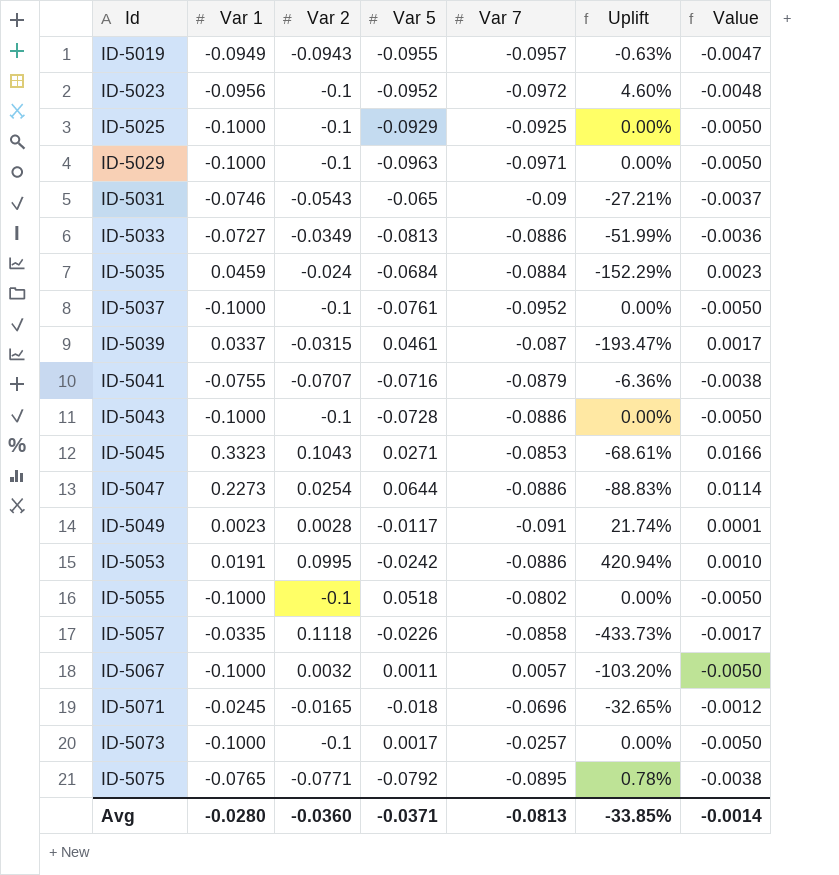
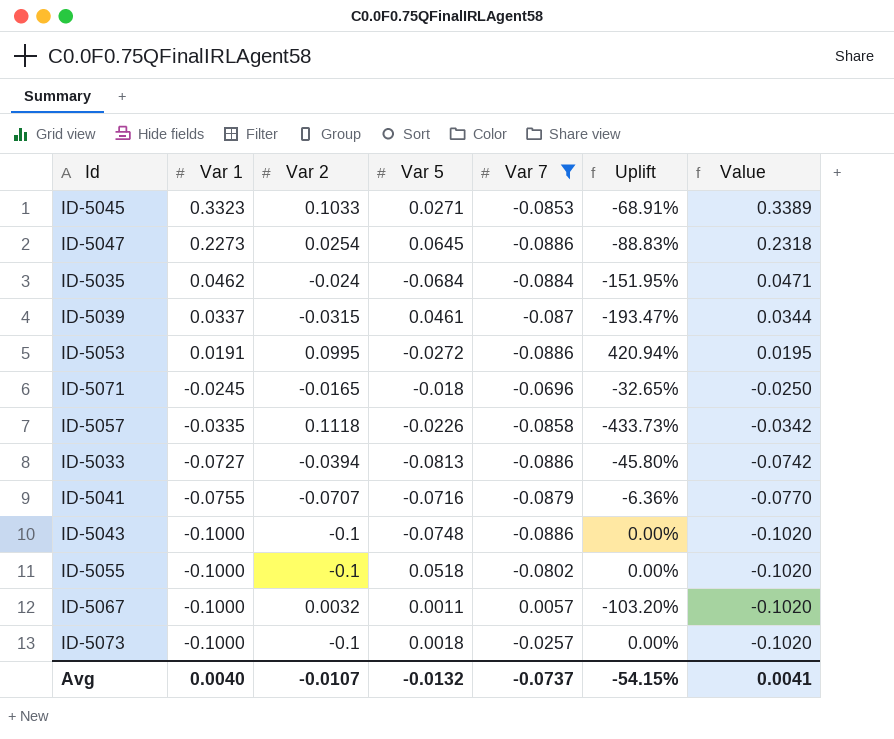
filter: none -> Var 7 >= -0.0886
row order: Id ascending -> Var 1 descending
column Value | formula: [Var 1] * 0.05 -> [Var 1] * 1.02
ID-5045 | Var 2: 0.1043 -> 0.1033
ID-5045 | Uplift: -68.61% -> -68.91%
ID-5047 | Var 5: 0.0644 -> 0.0645
ID-5035 | Var 1: 0.0459 -> 0.0462
ID-5035 | Uplift: -152.29% -> -151.95%
ID-5053 | Var 5: -0.0242 -> -0.0272
ID-5033 | Var 2: -0.0349 -> -0.0394
ID-5033 | Uplift: -51.99% -> -45.80%
ID-5043 | Var 5: -0.0728 -> -0.0748
ID-5073 | Var 5: 0.0017 -> 0.0018
Avg | Var 1: -0.0280 -> 0.0040
Avg | Var 2: -0.0360 -> -0.0107
Avg | Var 5: -0.0371 -> -0.0132
Avg | Var 7: -0.0813 -> -0.0737
Avg | Uplift: -33.85% -> -54.15%
Avg | Value: -0.0014 -> 0.0041

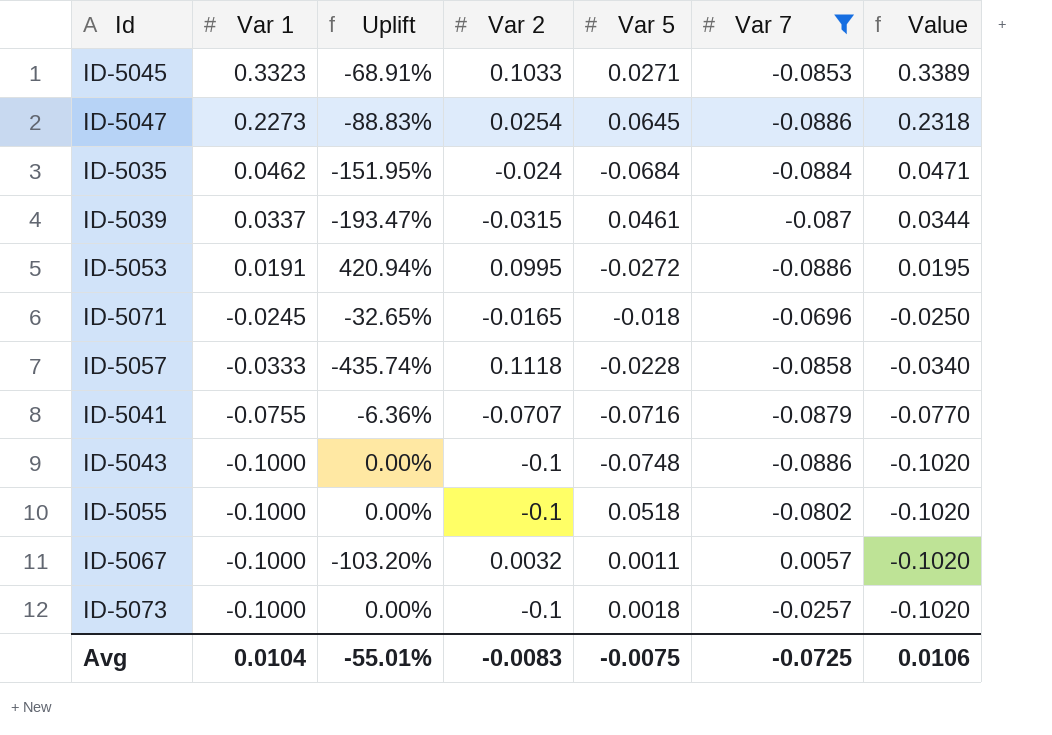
column Uplift | position: 6 -> 3
row ID-5033: -0.0727 | -0.0394 | -0.0813 | -0.0886 | -45.80% | -0.0742 -> none
ID-5057 | Var 1: -0.0335 -> -0.0333
ID-5057 | Uplift: -433.73% -> -435.74%
ID-5057 | Var 5: -0.0226 -> -0.0228
ID-5057 | Value: -0.0342 -> -0.0340
Avg | Var 1: 0.0040 -> 0.0104
Avg | Uplift: -54.15% -> -55.01%
Avg | Var 2: -0.0107 -> -0.0083
Avg | Var 5: -0.0132 -> -0.0075
Avg | Var 7: -0.0737 -> -0.0725
Avg | Value: 0.0041 -> 0.0106

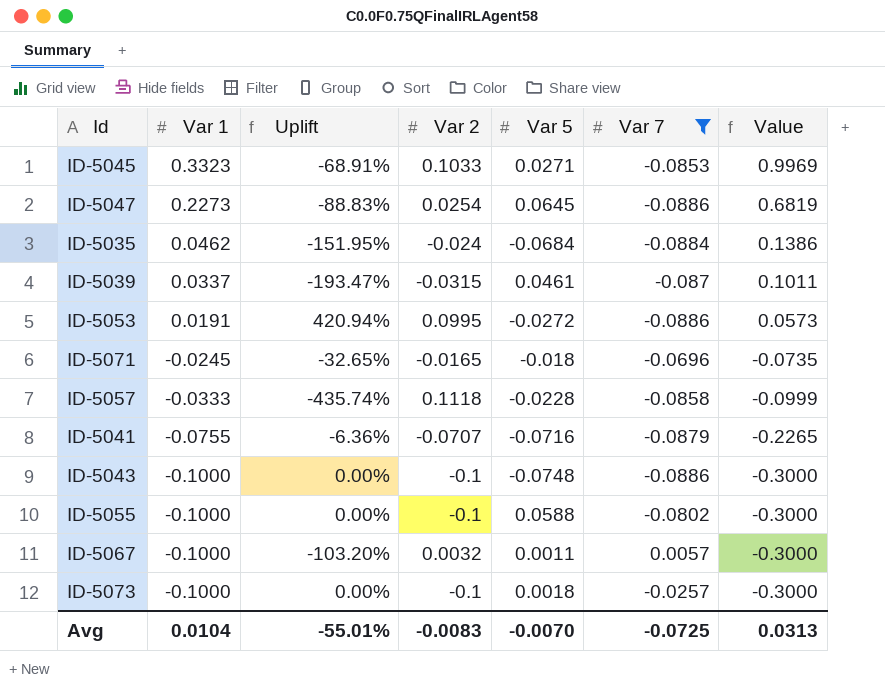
column Value | formula: [Var 1] * 1.02 -> [Var 1] * 3
ID-5055 | Var 5: 0.0518 -> 0.0588
Avg | Var 5: -0.0075 -> -0.0070
Avg | Value: 0.0106 -> 0.0313

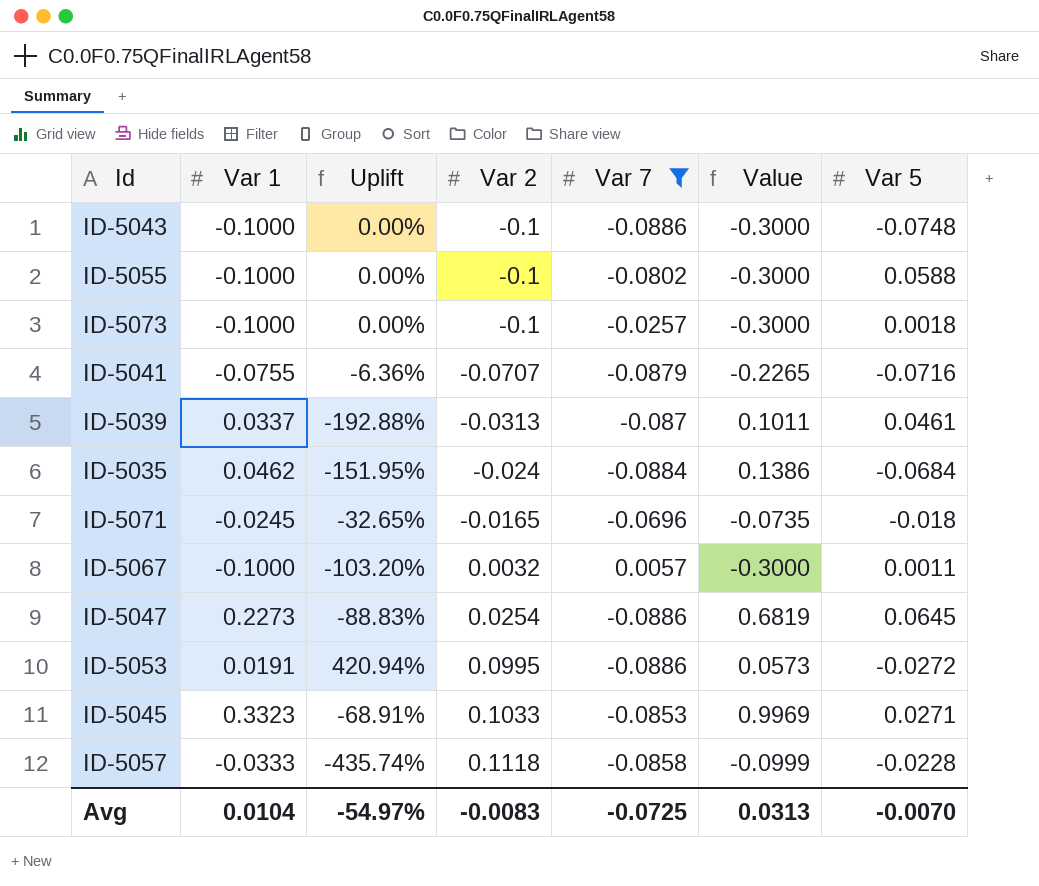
row order: Var 1 descending -> Var 2 ascending
column Var 5 | position: 5 -> 7
ID-5039 | Uplift: -193.47% -> -192.88%
ID-5039 | Var 2: -0.0315 -> -0.0313
Avg | Uplift: -55.01% -> -54.97%

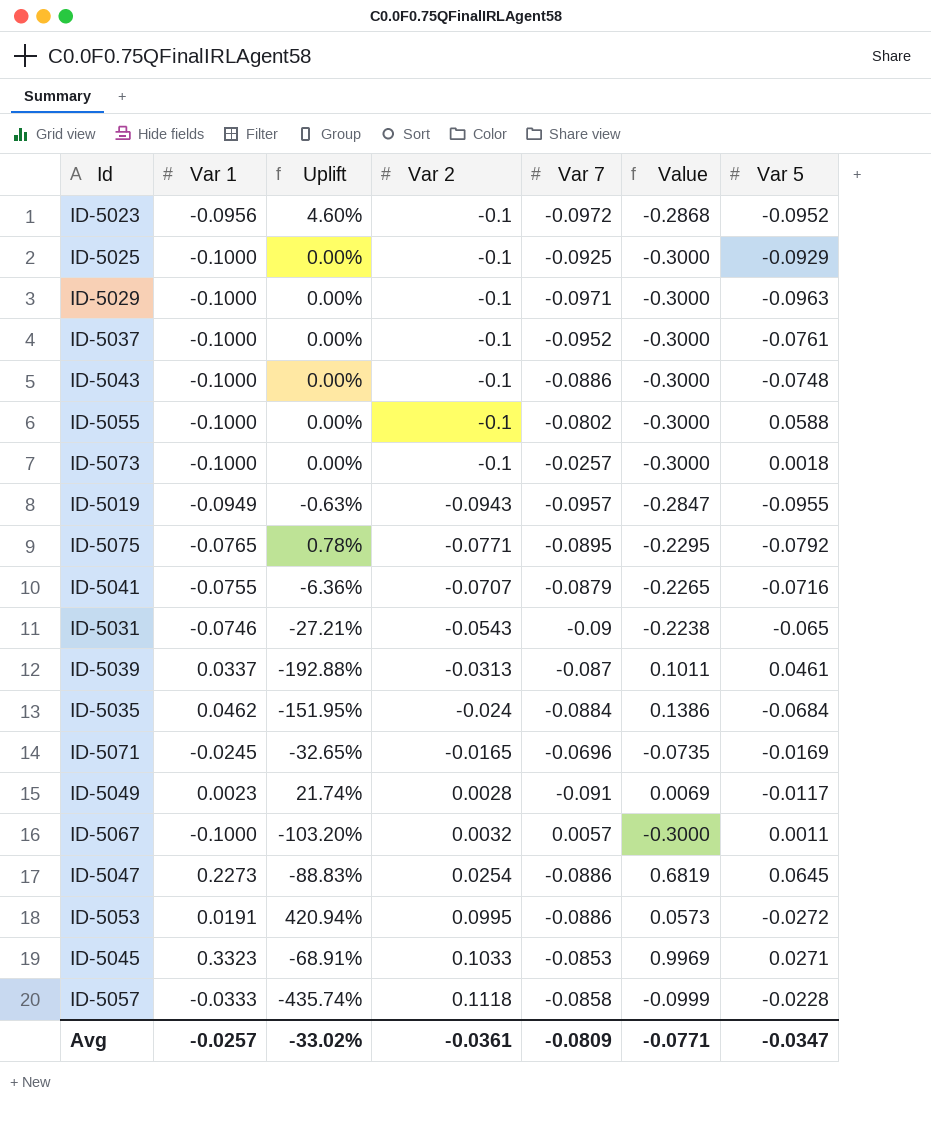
filter: Var 7 >= -0.0886 -> none
ID-5071 | Var 5: -0.018 -> -0.0169
Avg | Var 1: 0.0104 -> -0.0257
Avg | Uplift: -54.97% -> -33.02%
Avg | Var 2: -0.0083 -> -0.0361
Avg | Var 7: -0.0725 -> -0.0809
Avg | Value: 0.0313 -> -0.0771
Avg | Var 5: -0.0070 -> -0.0347

